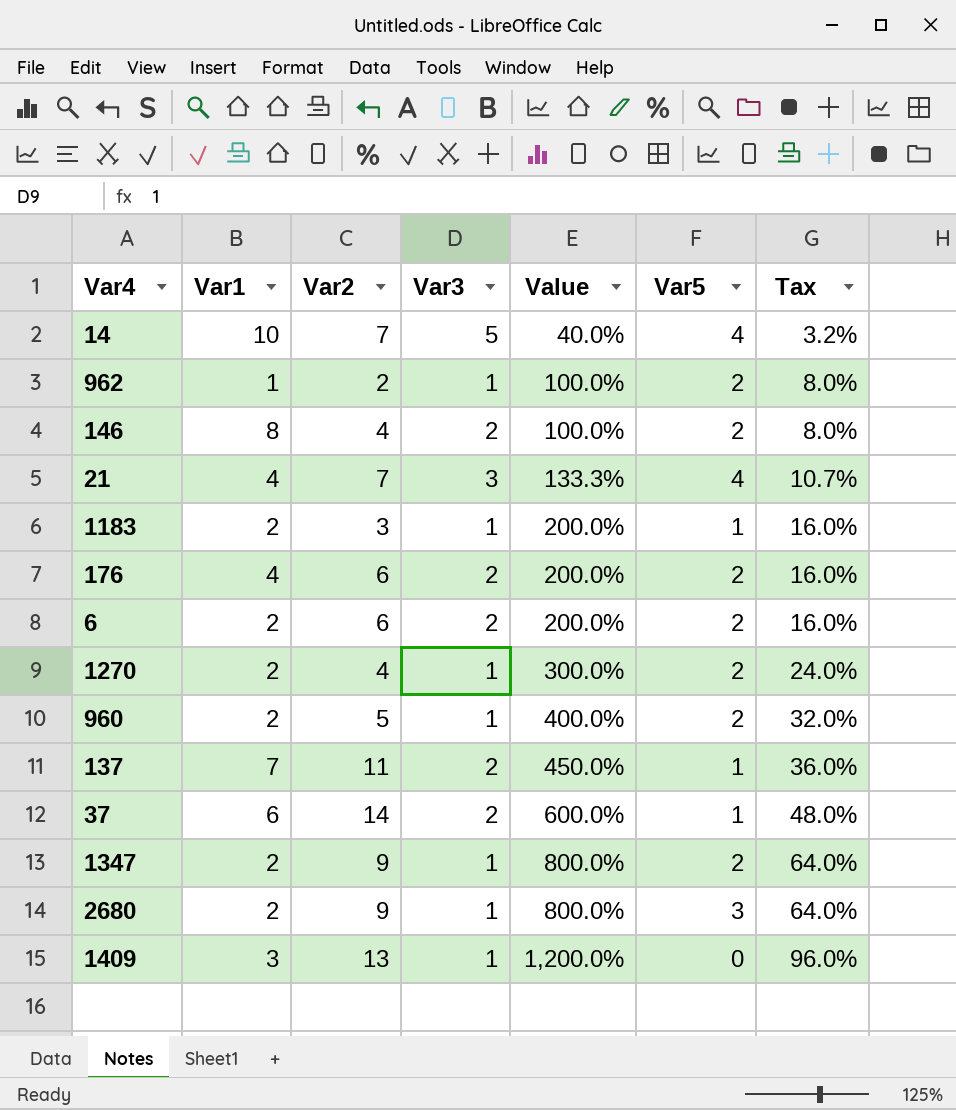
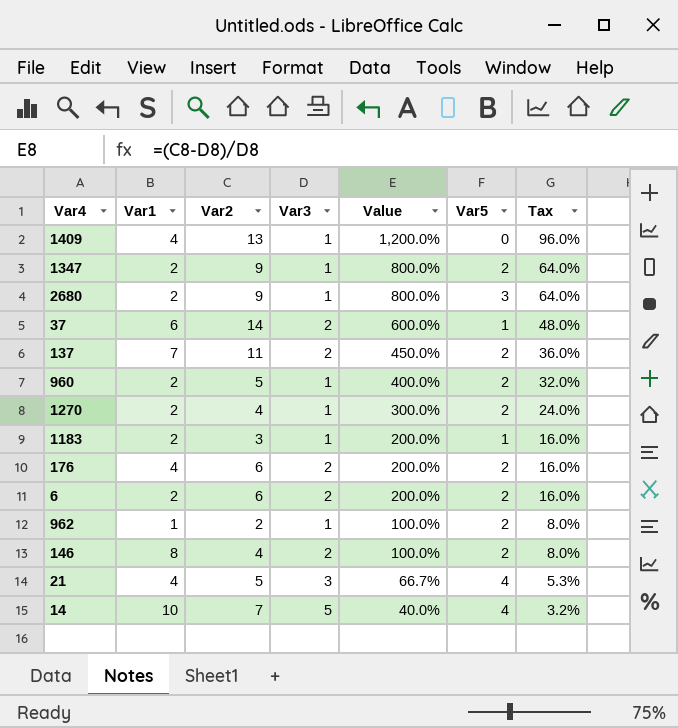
row order: Value ascending -> Value descending
1409 | Var1: 3 -> 4
137 | Var5: 1 -> 2
21 | Var2: 7 -> 5
21 | Value: 133.3% -> 66.7%
21 | Tax: 10.7% -> 5.3%

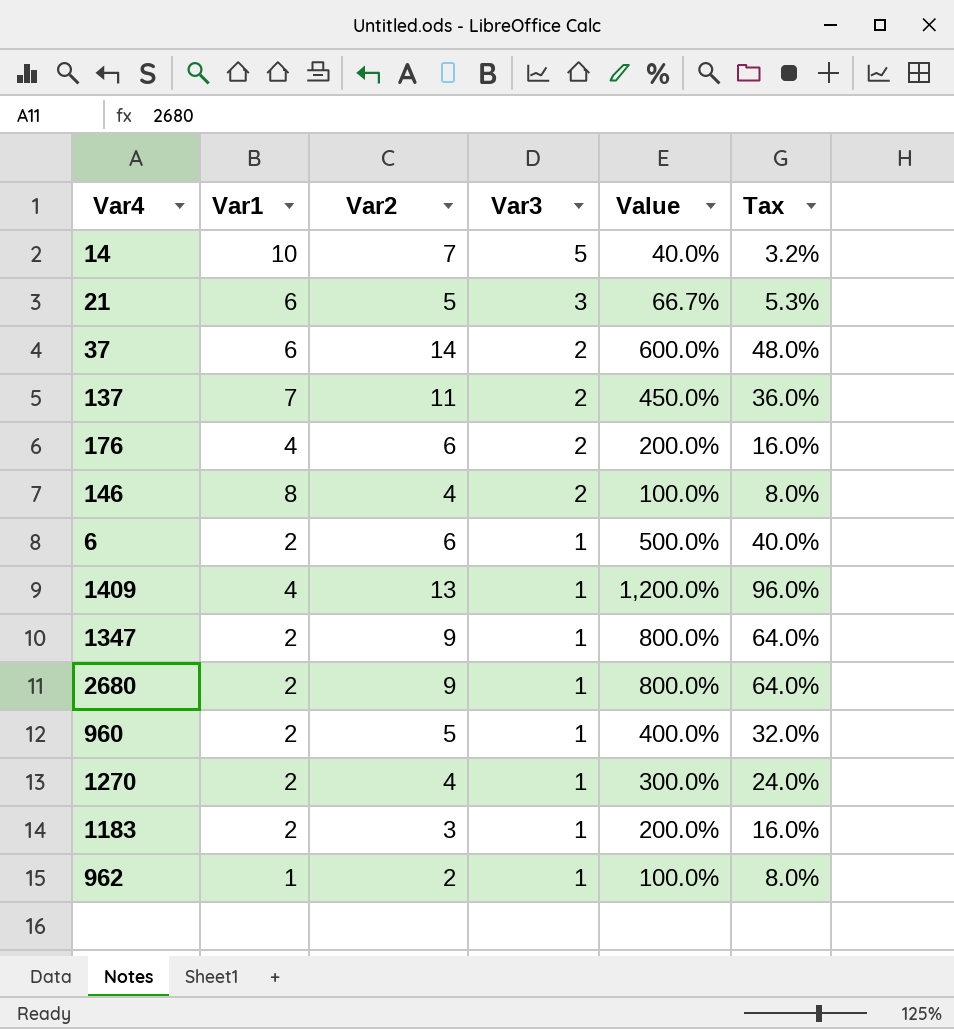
row order: Value descending -> Var3 descending
column Var5 | position: 6 -> none
21 | Var1: 4 -> 6
6 | Var3: 2 -> 1
6 | Value: 200.0% -> 500.0%
6 | Tax: 16.0% -> 40.0%

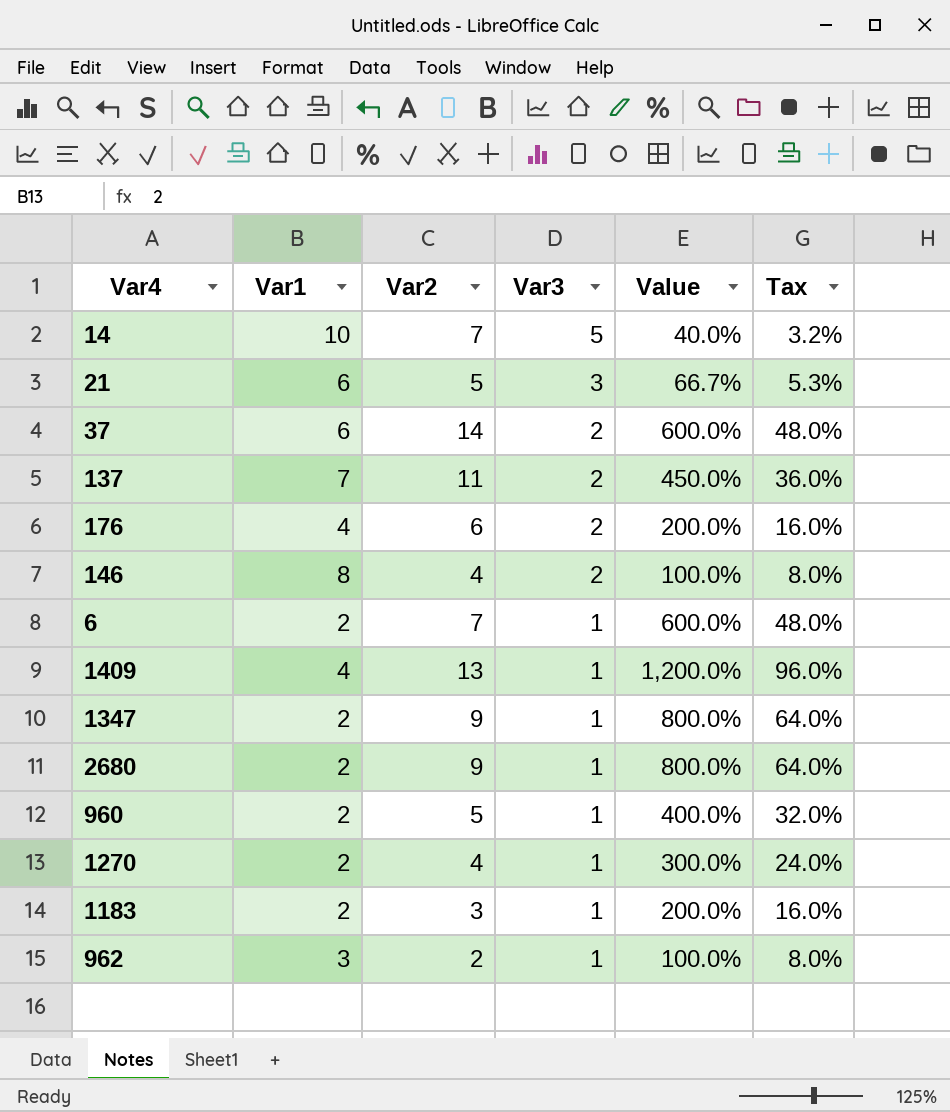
6 | Var2: 6 -> 7
6 | Value: 500.0% -> 600.0%
6 | Tax: 40.0% -> 48.0%
962 | Var1: 1 -> 3

